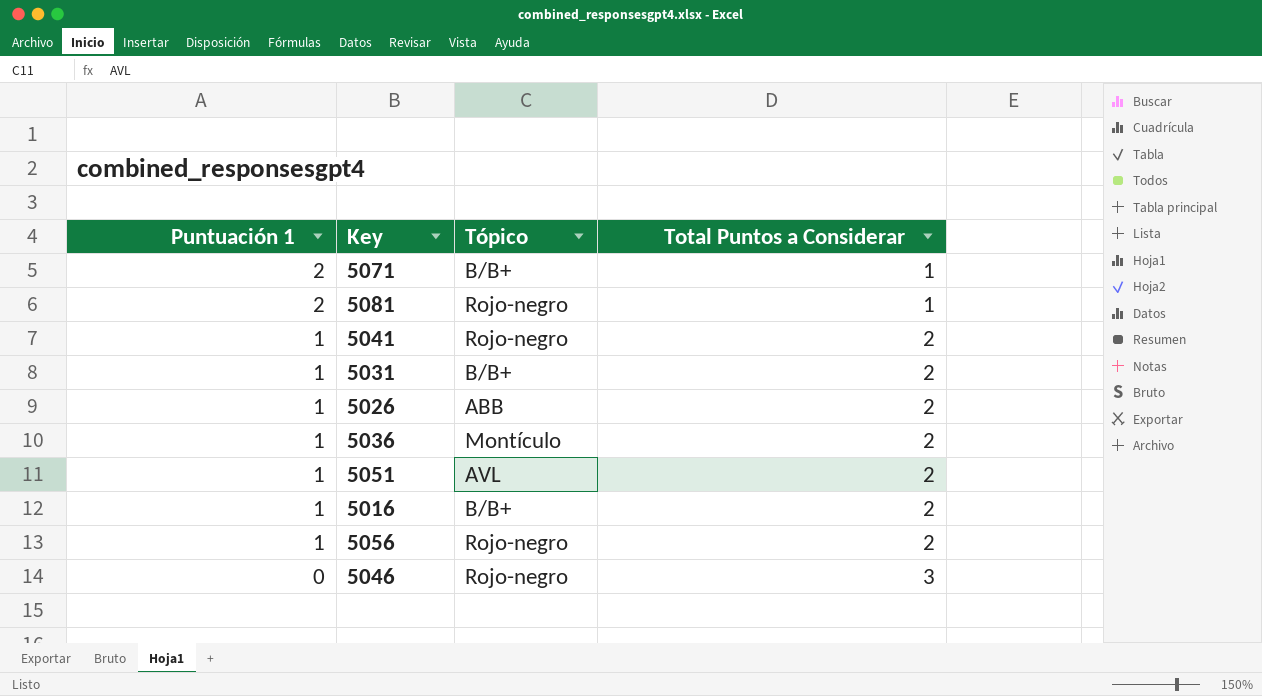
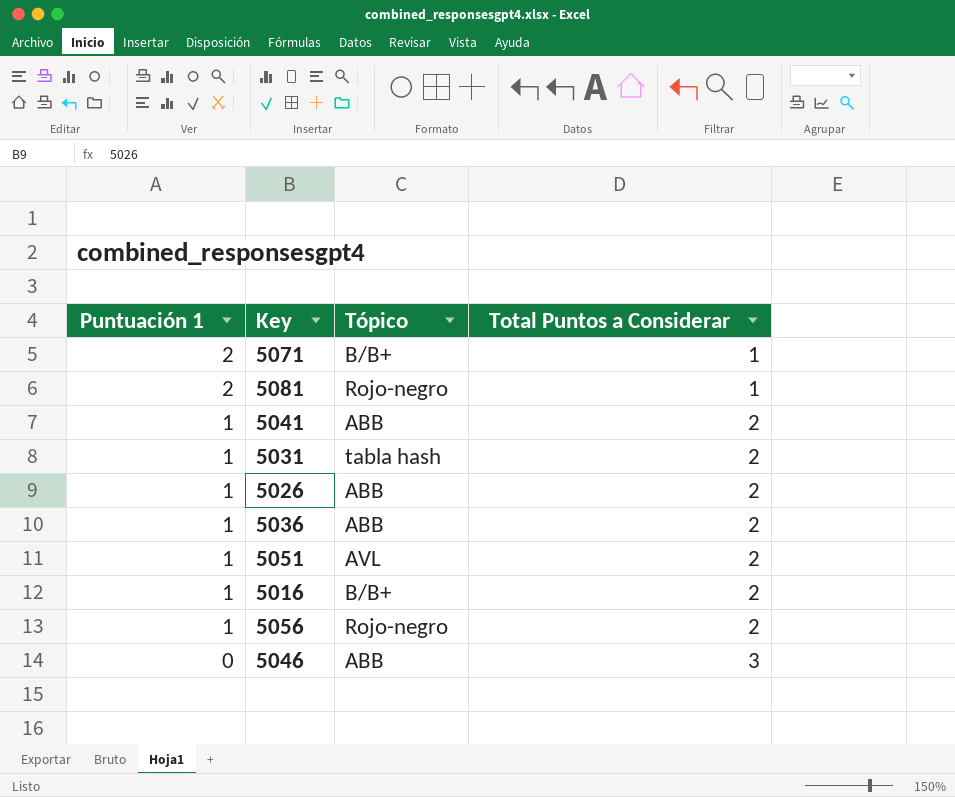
5041 | Tópico: Rojo-negro -> ABB
5031 | Tópico: B/B+ -> tabla hash
5036 | Tópico: Montículo -> ABB
5046 | Tópico: Rojo-negro -> ABB

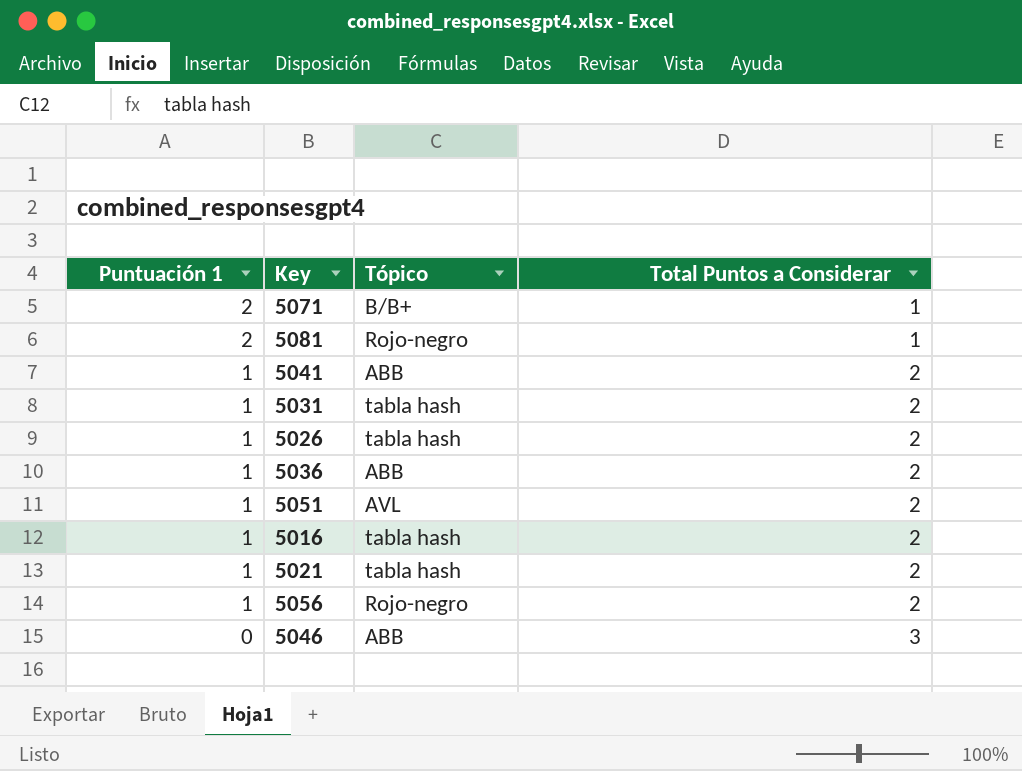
5026 | Tópico: ABB -> tabla hash
5016 | Tópico: B/B+ -> tabla hash
row 5021: none -> 1 | tabla hash | 2

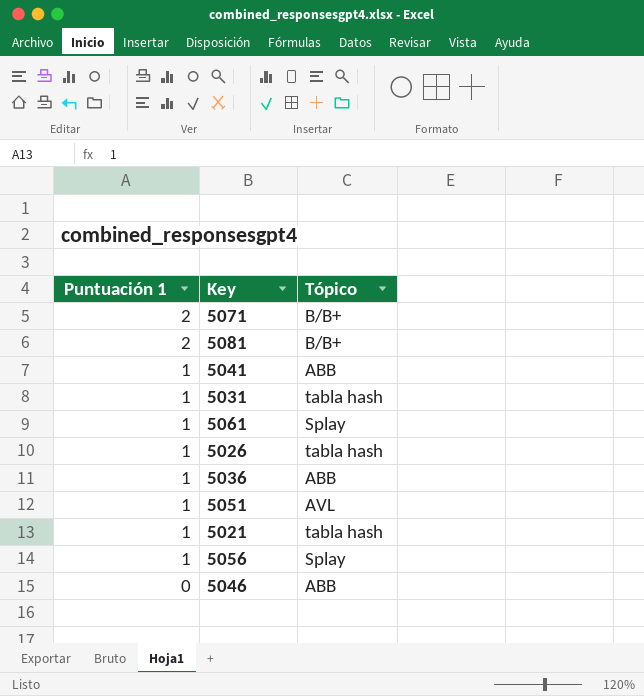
column Total Puntos a Considerar | position: 4 -> none
row 5016: 1 | tabla hash | 2 -> none
5081 | Tópico: Rojo-negro -> B/B+
row 5061: none -> 1 | Splay
5056 | Tópico: Rojo-negro -> Splay

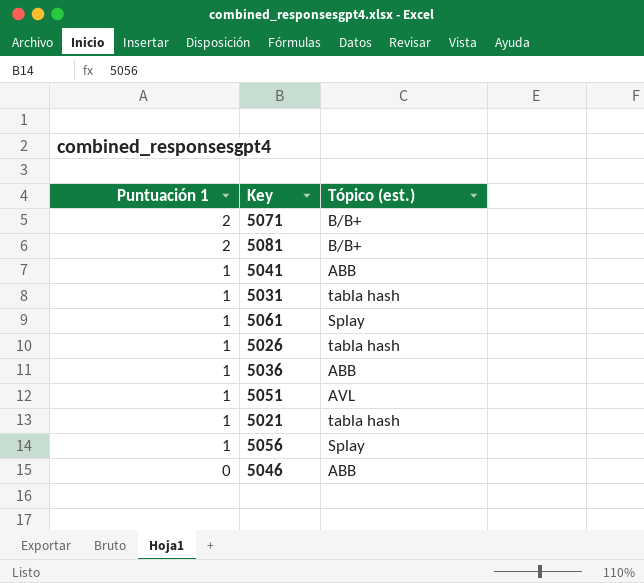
column name: Tópico -> Tópico (est.)

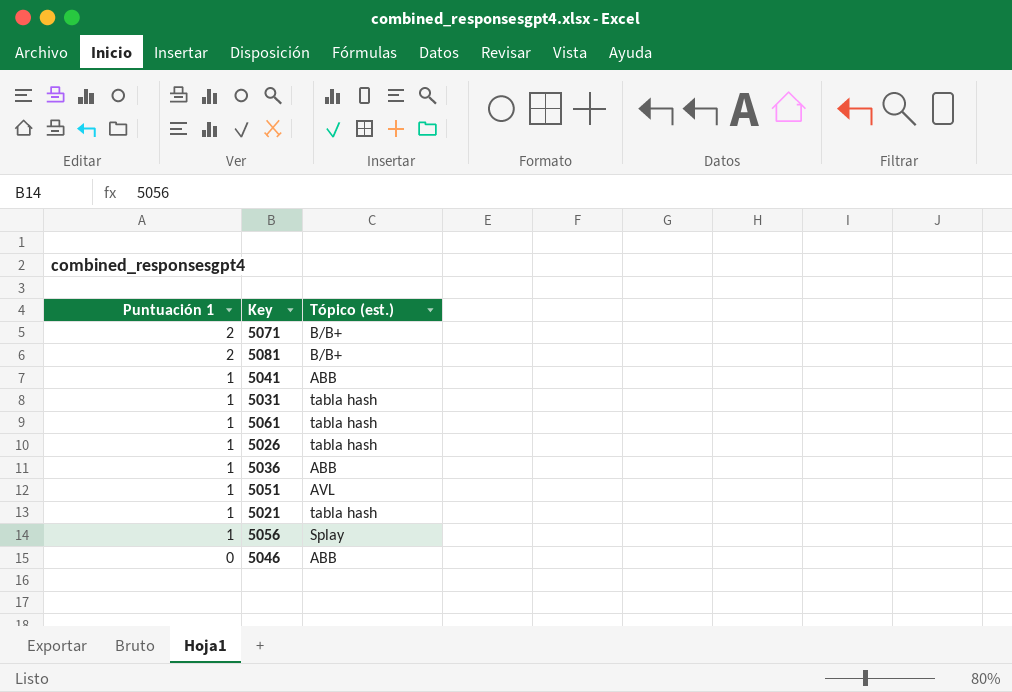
5061 | Tópico (est.): Splay -> tabla hash

